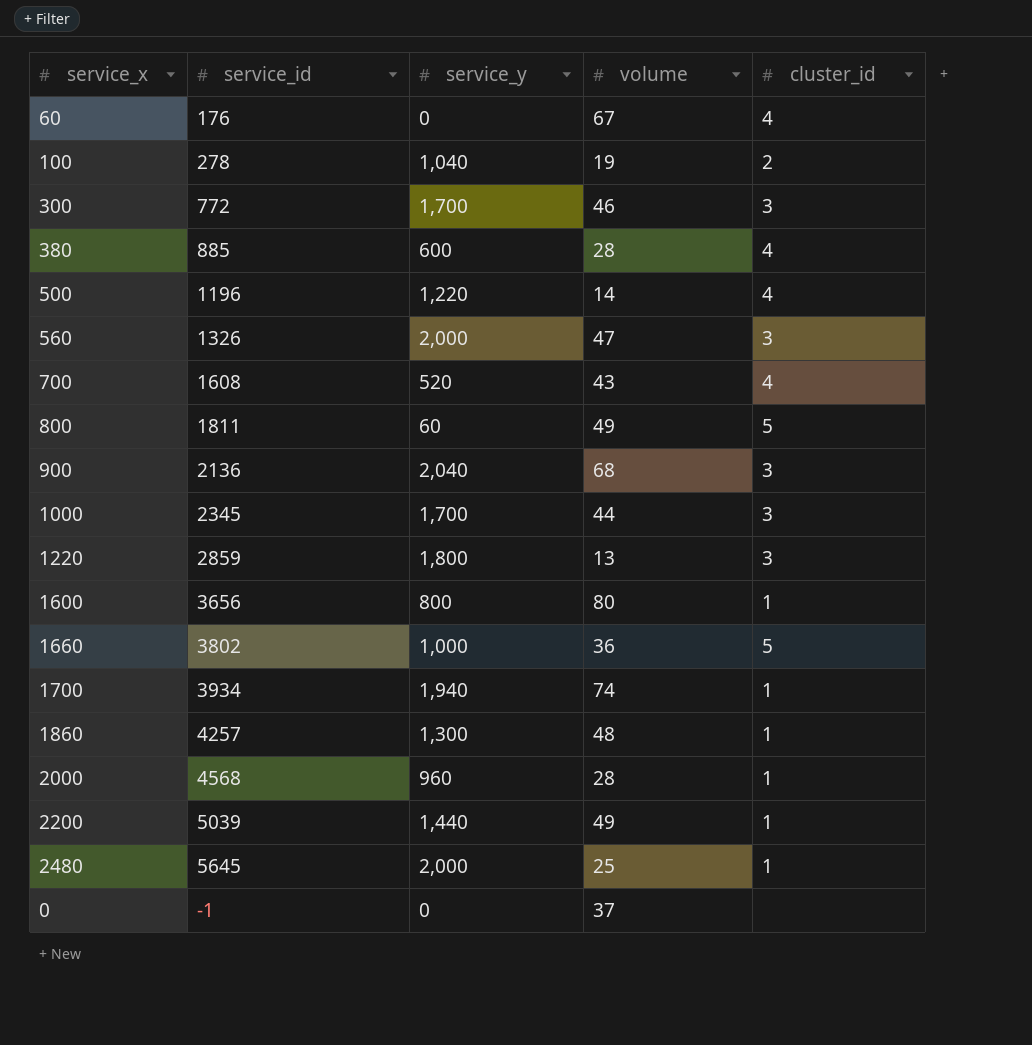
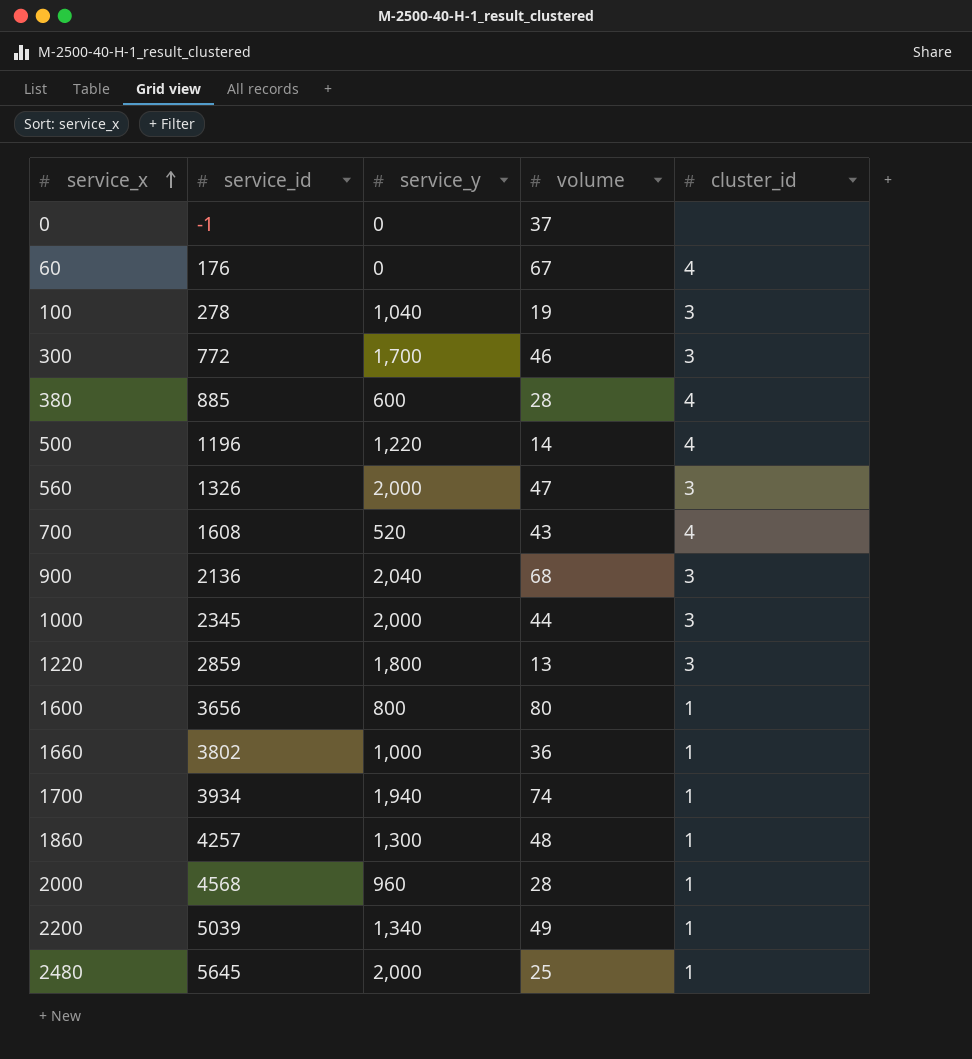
row order: none -> service_x ascending
row 800: 1811 | 60 | 49 | 5 -> none
100 | cluster_id: 2 -> 3
1000 | service_y: 1,700 -> 2,000
1660 | cluster_id: 5 -> 1
2200 | service_y: 1,440 -> 1,340

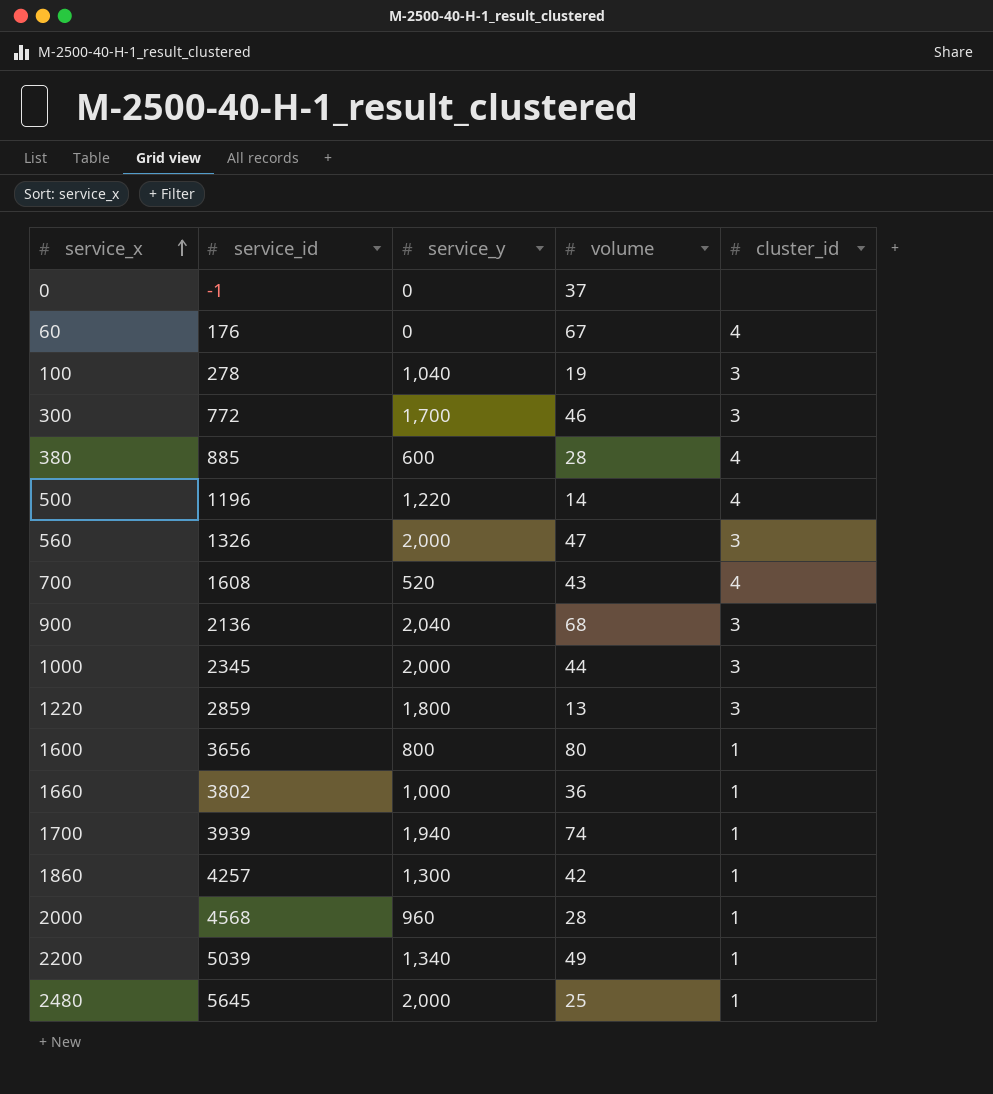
1700 | service_id: 3934 -> 3939
1860 | volume: 48 -> 42

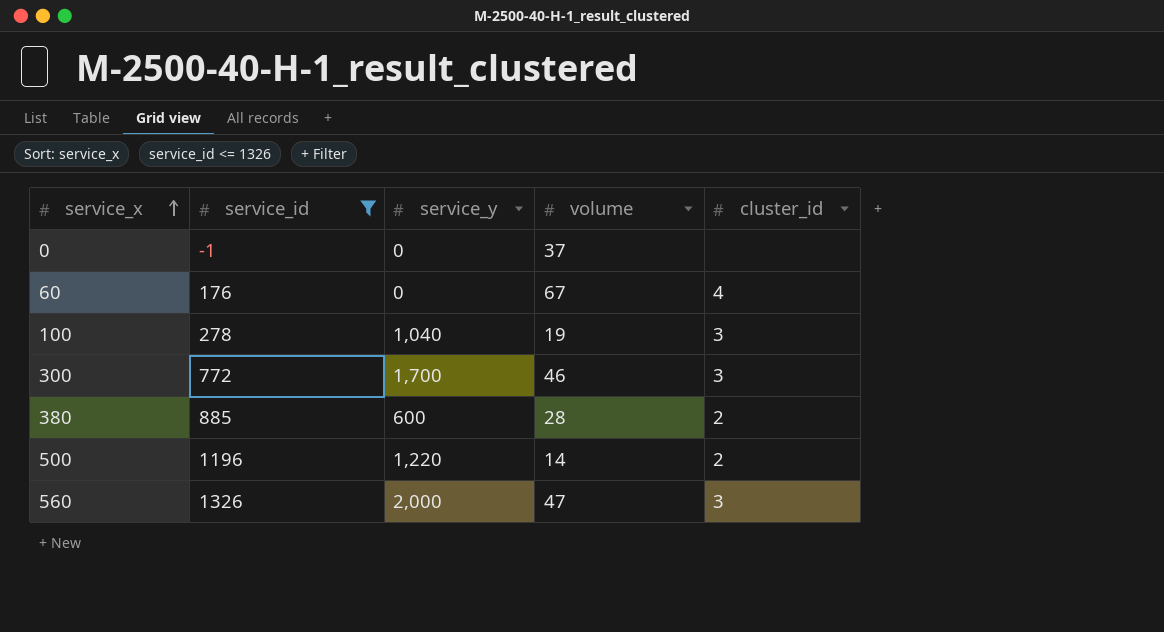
filter: none -> service_id <= 1326
380 | cluster_id: 4 -> 2
500 | cluster_id: 4 -> 2

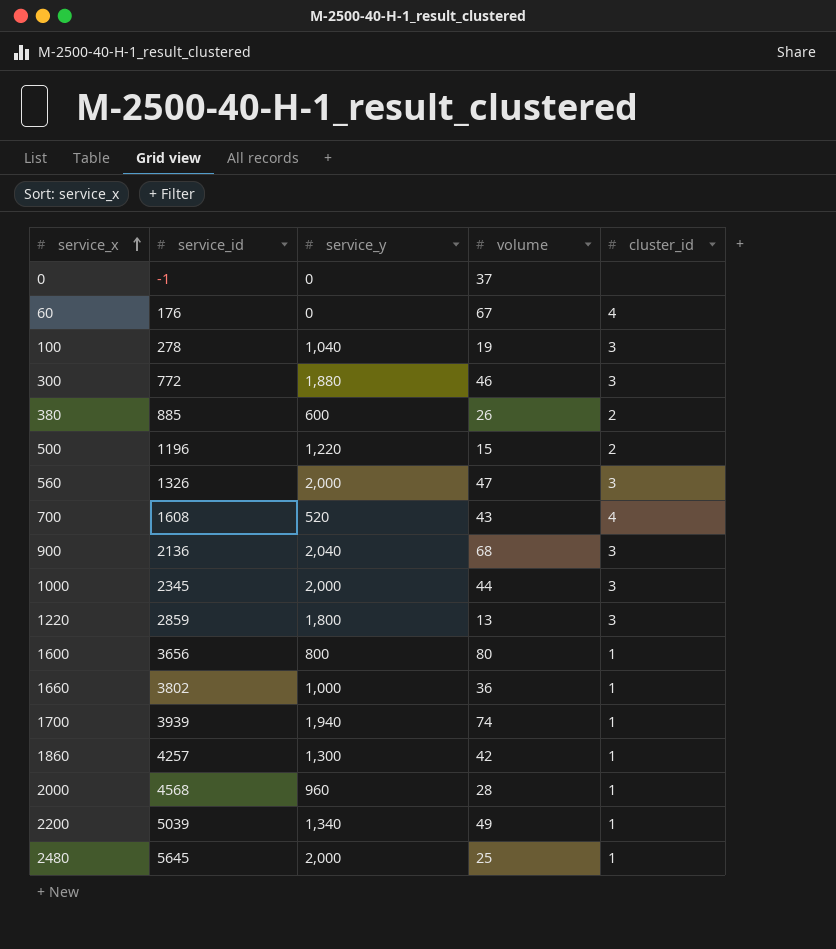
filter: service_id <= 1326 -> none
300 | service_y: 1,700 -> 1,880
380 | volume: 28 -> 26
500 | volume: 14 -> 15

